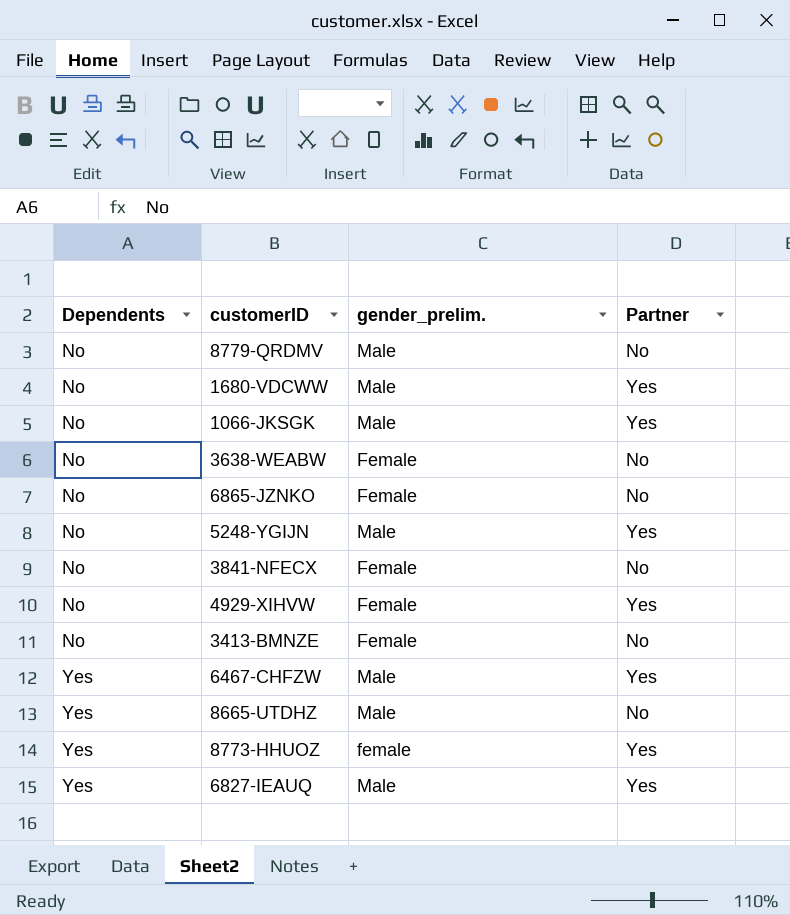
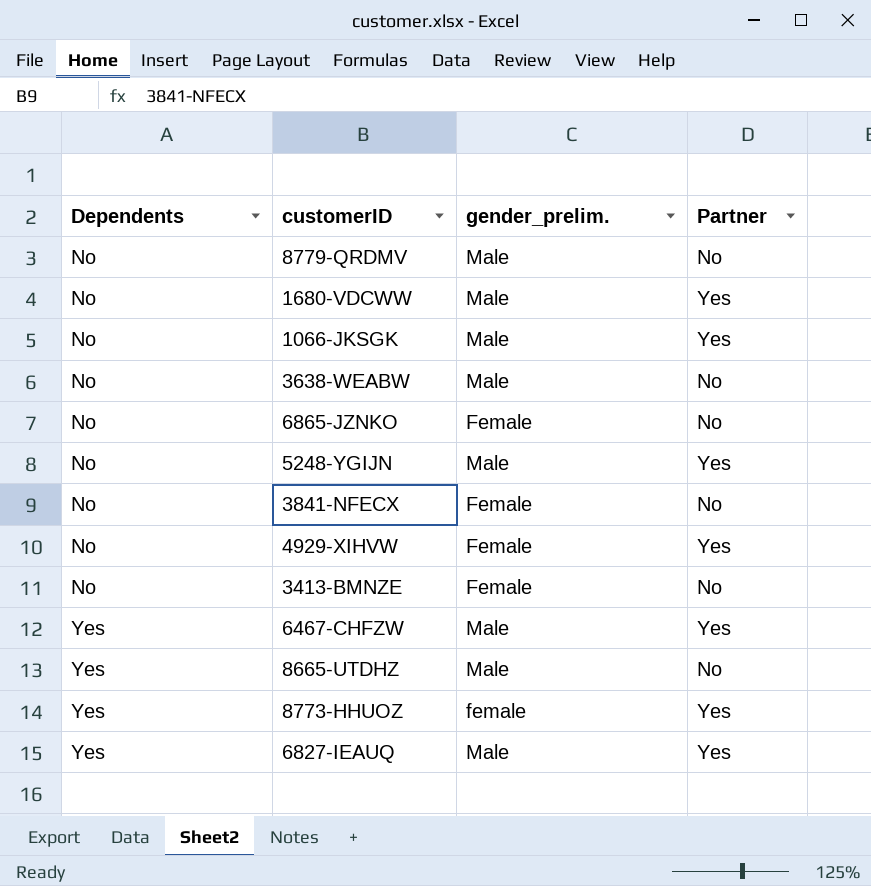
3638-WEABW | gender_prelim.: Female -> Male

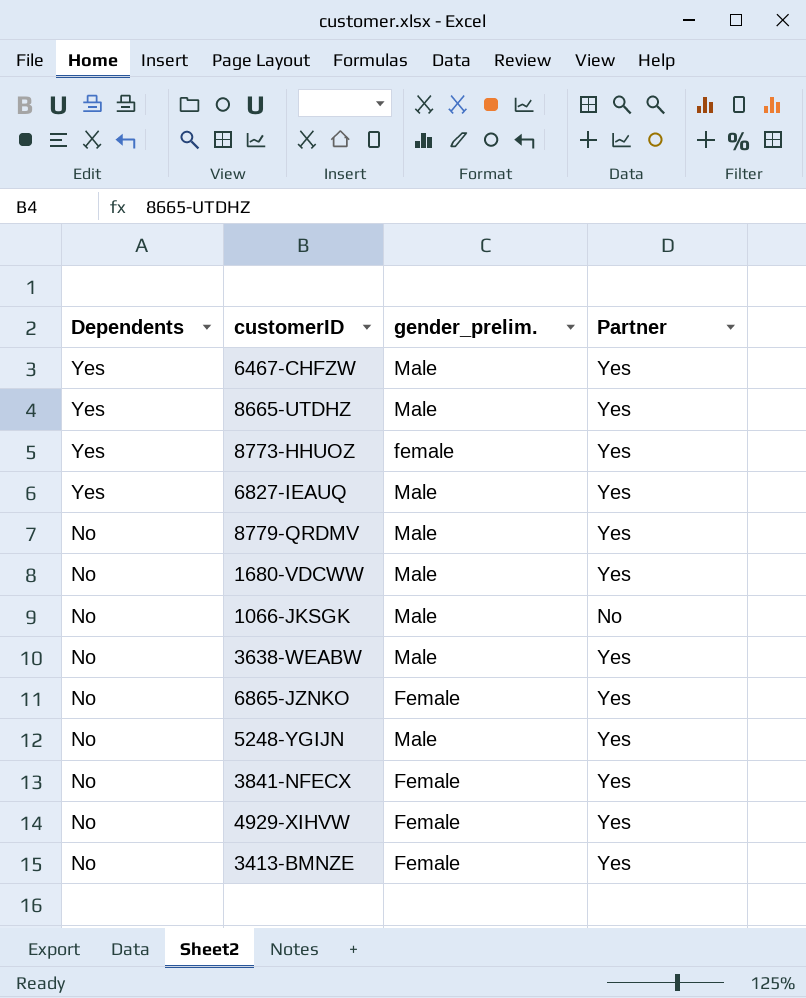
row order: Dependents ascending -> Dependents descending
8665-UTDHZ | Partner: No -> Yes
8779-QRDMV | Partner: No -> Yes
1066-JKSGK | Partner: Yes -> No
3638-WEABW | Partner: No -> Yes
6865-JZNKO | Partner: No -> Yes
3841-NFECX | Partner: No -> Yes
3413-BMNZE | Partner: No -> Yes

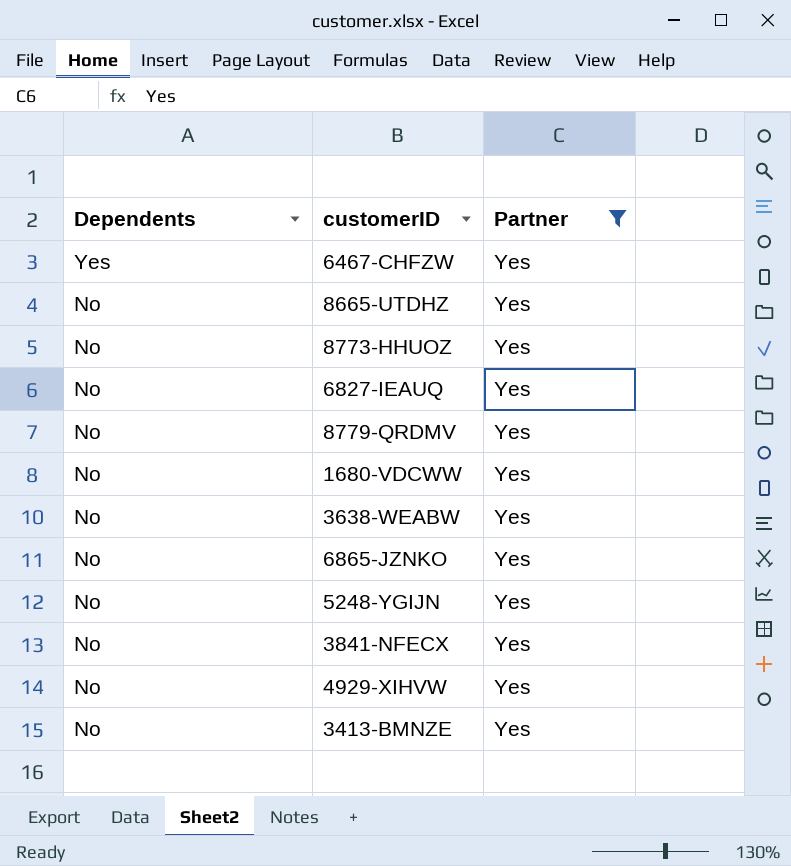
filter: none -> Partner = Yes
column gender_prelim. | position: 3 -> none
8665-UTDHZ | Dependents: Yes -> No
8773-HHUOZ | Dependents: Yes -> No
6827-IEAUQ | Dependents: Yes -> No

